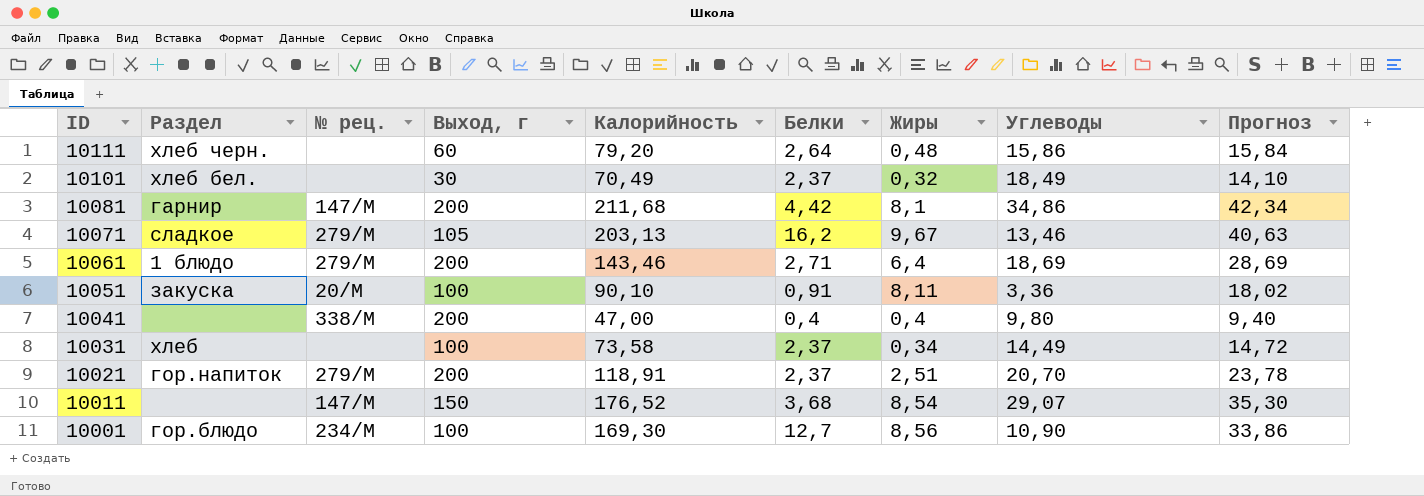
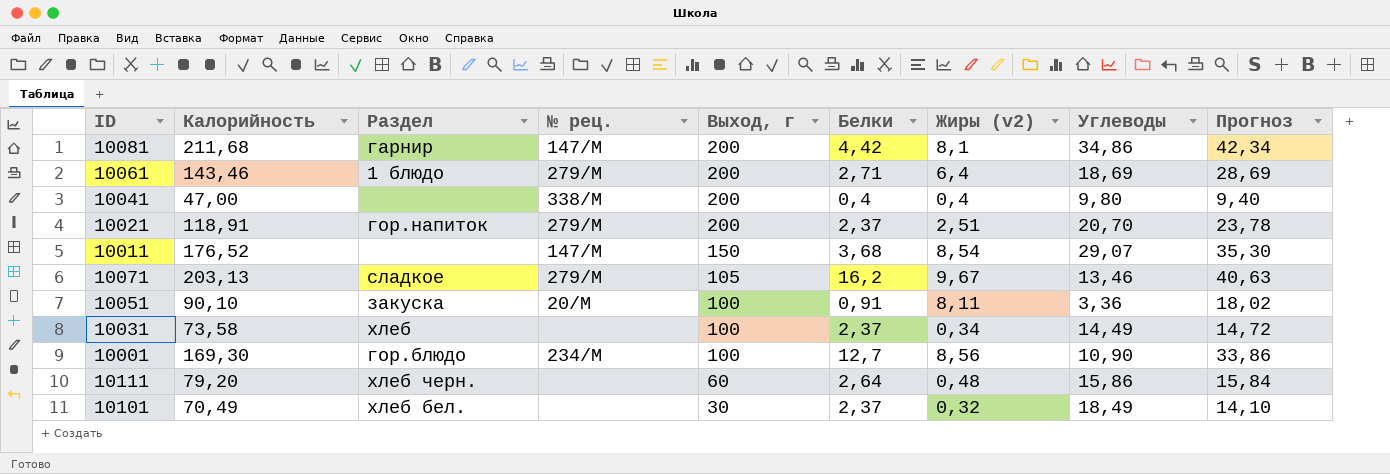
row order: ID descending -> Выход, г descending
column Калорийность | position: 5 -> 2
column name: Жиры -> Жиры (v2)

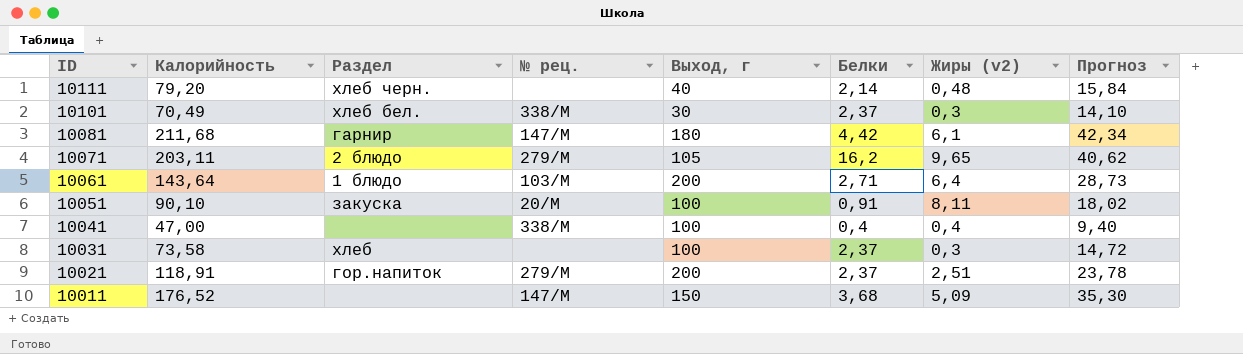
row order: Выход, г descending -> ID descending
column Углеводы | position: 8 -> none
row 10001: 169,30 | гор.блюдо | 234/М | 100 | 12,7 | 8,56 | 10,90 | 33,86 -> none
10111 | Выход, г: 60 -> 40
10111 | Белки: 2,64 -> 2,14
10101 | № рец.: none -> 338/М
10101 | Жиры (v2): 0,32 -> 0,3
10081 | Выход, г: 200 -> 180
10081 | Жиры (v2): 8,1 -> 6,1
10071 | Калорийность: 203,13 -> 203,11
10071 | Раздел: сладкое -> 2 блюдо
10071 | Жиры (v2): 9,67 -> 9,65
10071 | Прогноз: 40,63 -> 40,62
10061 | Калорийность: 143,46 -> 143,64
10061 | № рец.: 279/М -> 103/М
10061 | Прогноз: 28,69 -> 28,73
10041 | Выход, г: 200 -> 100
10031 | Жиры (v2): 0,34 -> 0,3
10011 | Жиры (v2): 8,54 -> 5,09

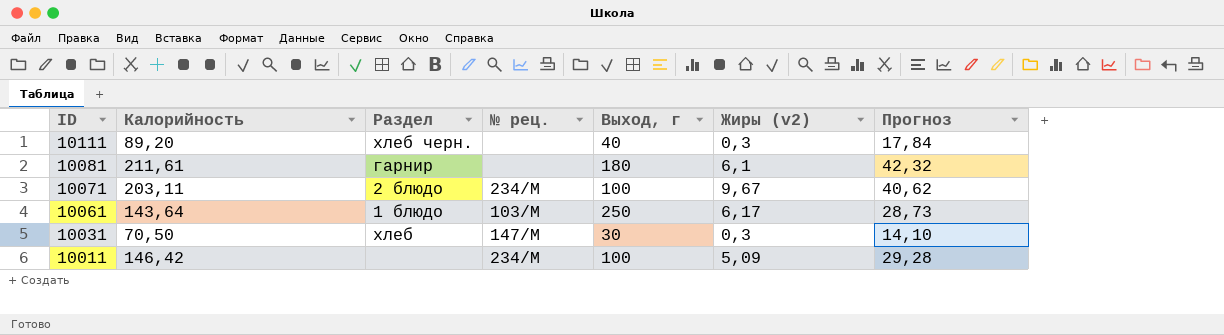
column Белки | position: 6 -> none
row 10101: 70,49 | хлеб бел. | 338/М | 30 | 2,37 | 0,3 | 14,10 -> none
row 10051: 90,10 | закуска | 20/М | 100 | 0,91 | 8,11 | 18,02 -> none
row 10041: 47,00 | none | 338/М | 100 | 0,4 | 0,4 | 9,40 -> none
row 10021: 118,91 | гор.напиток | 279/М | 200 | 2,37 | 2,51 | 23,78 -> none
10111 | Калорийность: 79,20 -> 89,20
10111 | Жиры (v2): 0,48 -> 0,3
10111 | Прогноз: 15,84 -> 17,84
10081 | Калорийность: 211,68 -> 211,61
10081 | № рец.: 147/М -> none
10081 | Прогноз: 42,34 -> 42,32
10071 | № рец.: 279/М -> 234/М
10071 | Выход, г: 105 -> 100
10071 | Жиры (v2): 9,65 -> 9,67
10061 | Выход, г: 200 -> 250
10061 | Жиры (v2): 6,4 -> 6,17
10031 | Калорийность: 73,58 -> 70,50
10031 | № рец.: none -> 147/М
10031 | Выход, г: 100 -> 30
10031 | Прогноз: 14,72 -> 14,10
10011 | Калорийность: 176,52 -> 146,42
10011 | № рец.: 147/М -> 234/М
10011 | Выход, г: 150 -> 100
10011 | Прогноз: 35,30 -> 29,28

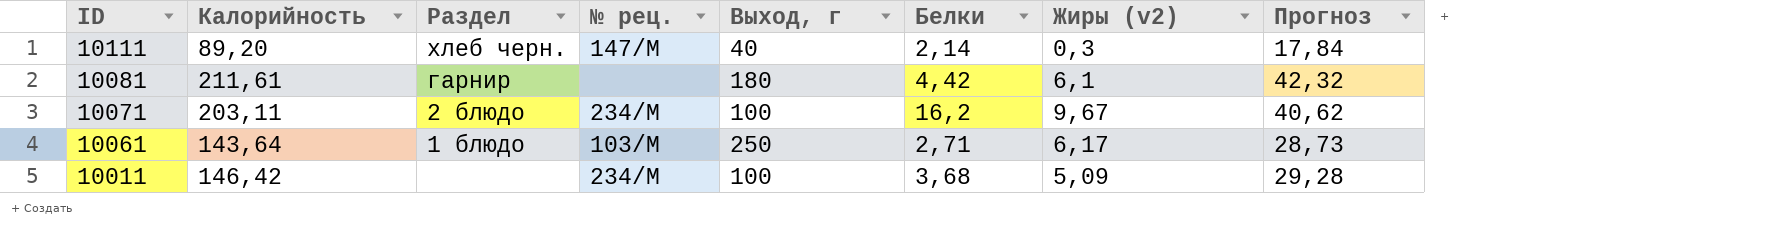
column Белки | position: none -> 6
row 10031: 70,50 | хлеб | 147/М | 30 | 0,3 | 14,10 -> none
10111 | № рец.: none -> 147/М

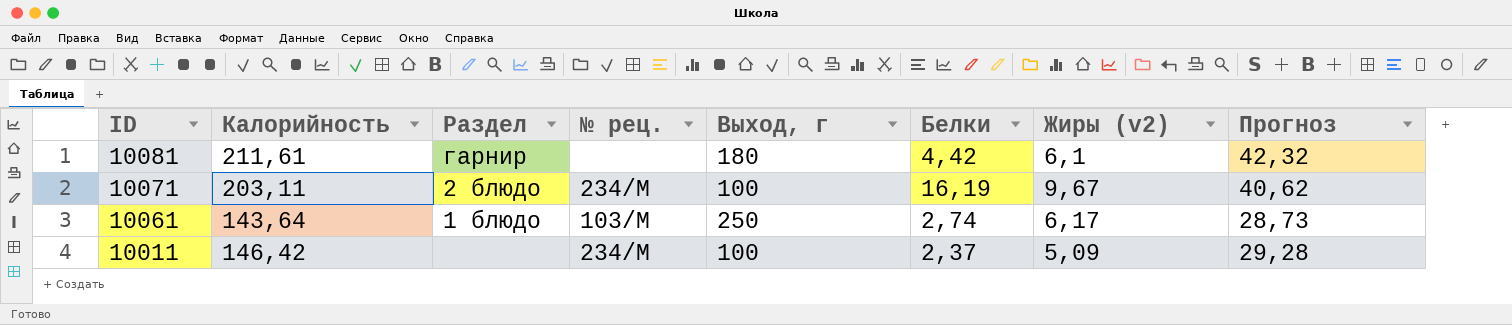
row 10111: 89,20 | хлеб черн. | 147/М | 40 | 2,14 | 0,3 | 17,84 -> none
10071 | Белки: 16,2 -> 16,19
10061 | Белки: 2,71 -> 2,74
10011 | Белки: 3,68 -> 2,37

